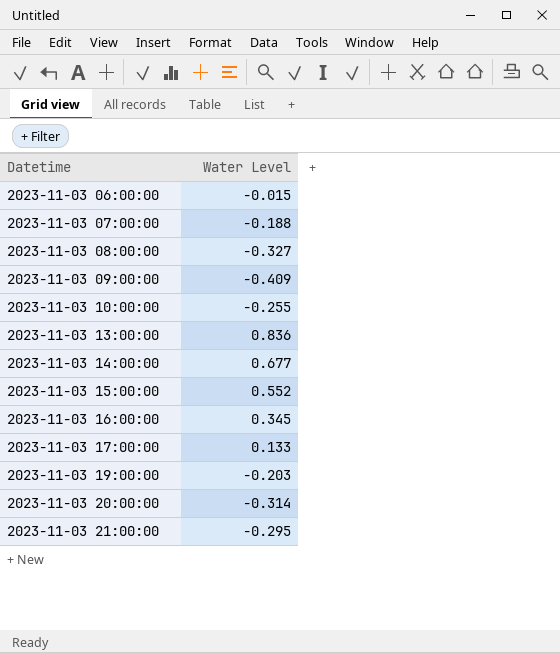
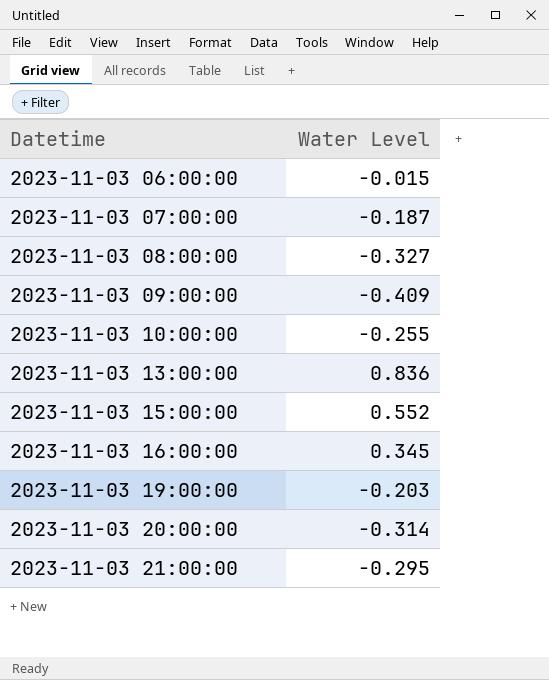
row 2023-11-03 14:00:00: 0.677 -> none
row 2023-11-03 17:00:00: 0.133 -> none
2023-11-03 07:00:00 | Water Level: -0.188 -> -0.187

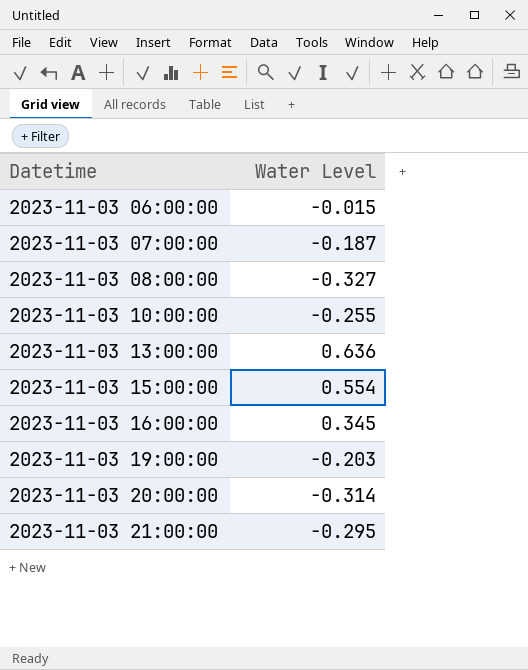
row 2023-11-03 09:00:00: -0.409 -> none
2023-11-03 13:00:00 | Water Level: 0.836 -> 0.636
2023-11-03 15:00:00 | Water Level: 0.552 -> 0.554

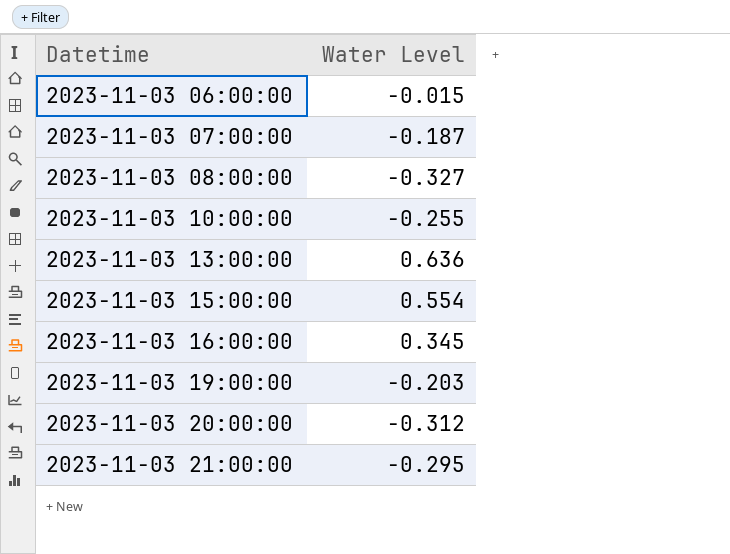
2023-11-03 20:00:00 | Water Level: -0.314 -> -0.312

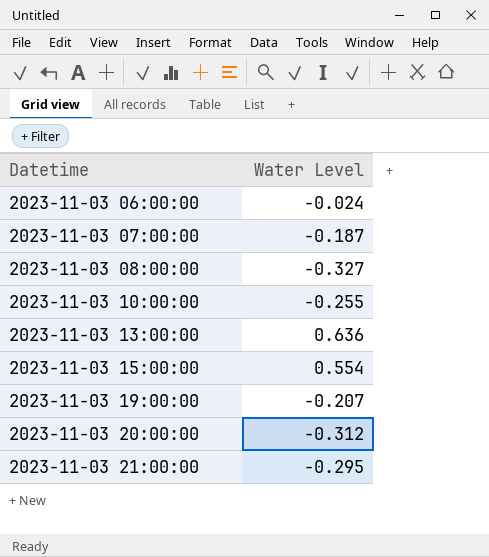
row 2023-11-03 16:00:00: 0.345 -> none
2023-11-03 06:00:00 | Water Level: -0.015 -> -0.024
2023-11-03 19:00:00 | Water Level: -0.203 -> -0.207

